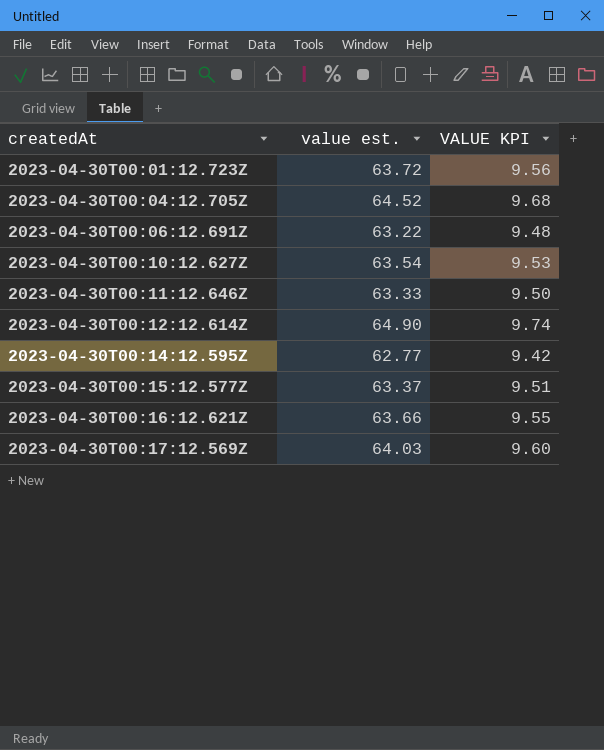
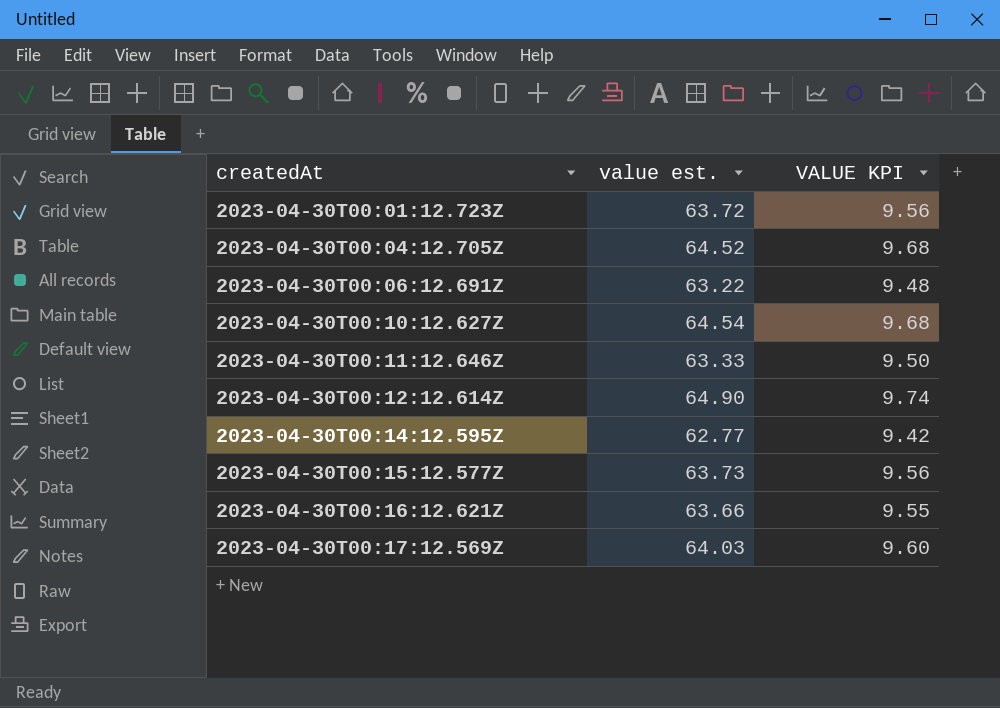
2023-04-30T00:10:12.627Z | value est.: 63.54 -> 64.54
2023-04-30T00:10:12.627Z | VALUE KPI: 9.53 -> 9.68
2023-04-30T00:15:12.577Z | value est.: 63.37 -> 63.73
2023-04-30T00:15:12.577Z | VALUE KPI: 9.51 -> 9.56

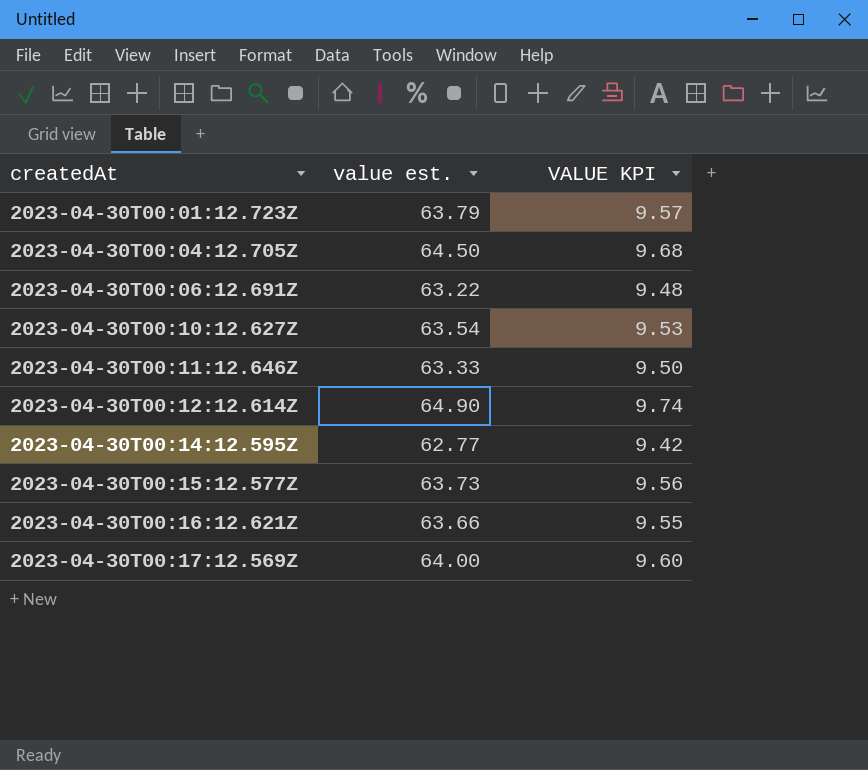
2023-04-30T00:01:12.723Z | value est.: 63.72 -> 63.79
2023-04-30T00:01:12.723Z | VALUE KPI: 9.56 -> 9.57
2023-04-30T00:04:12.705Z | value est.: 64.52 -> 64.50
2023-04-30T00:10:12.627Z | value est.: 64.54 -> 63.54
2023-04-30T00:10:12.627Z | VALUE KPI: 9.68 -> 9.53
2023-04-30T00:17:12.569Z | value est.: 64.03 -> 64.00

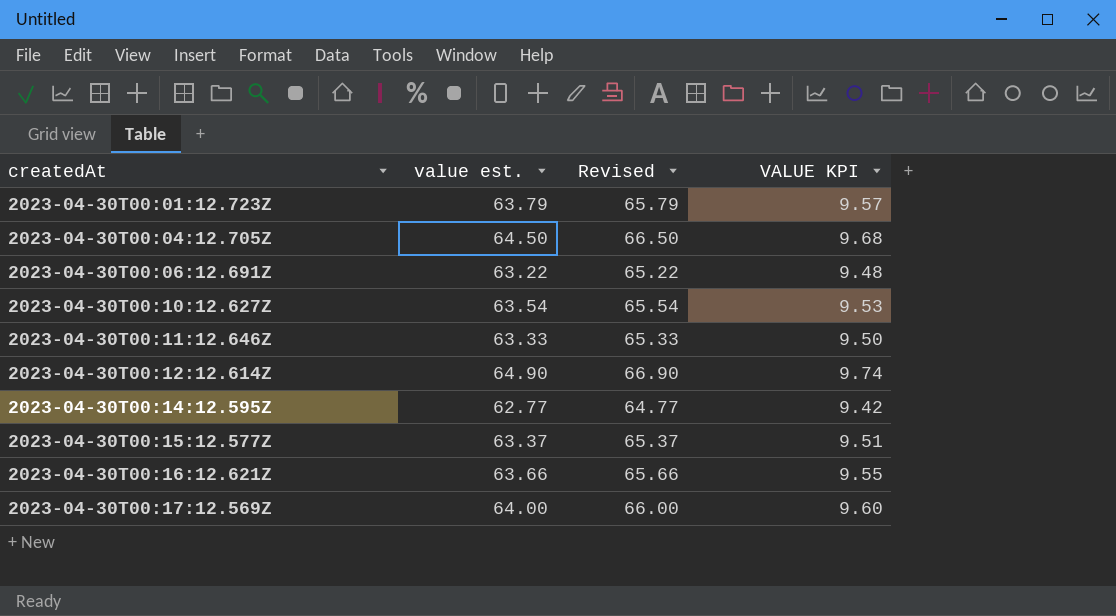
column Revised | formula: none -> [value est.] + 2
2023-04-30T00:15:12.577Z | value est.: 63.73 -> 63.37
2023-04-30T00:15:12.577Z | VALUE KPI: 9.56 -> 9.51

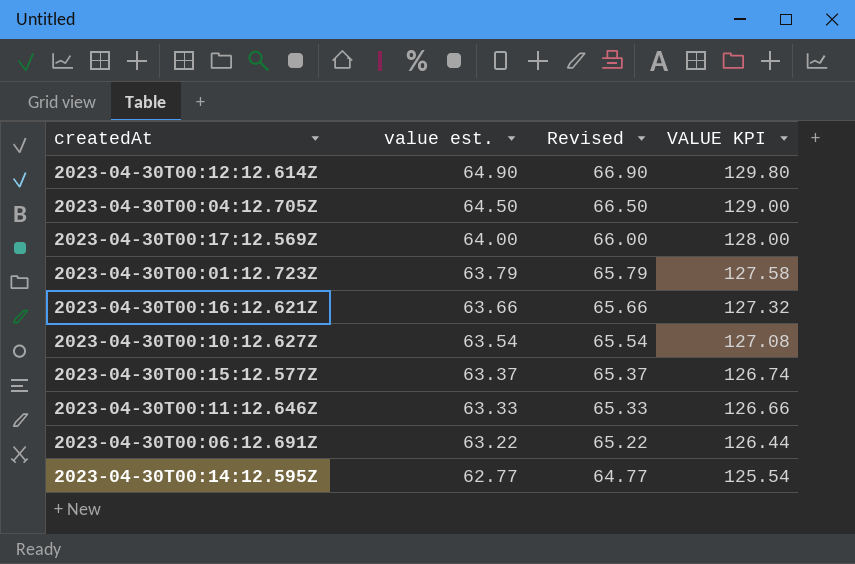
row order: createdAt ascending -> value est. descending
column VALUE KPI | formula: [value est.] * 0.15 -> [value est.] * 2

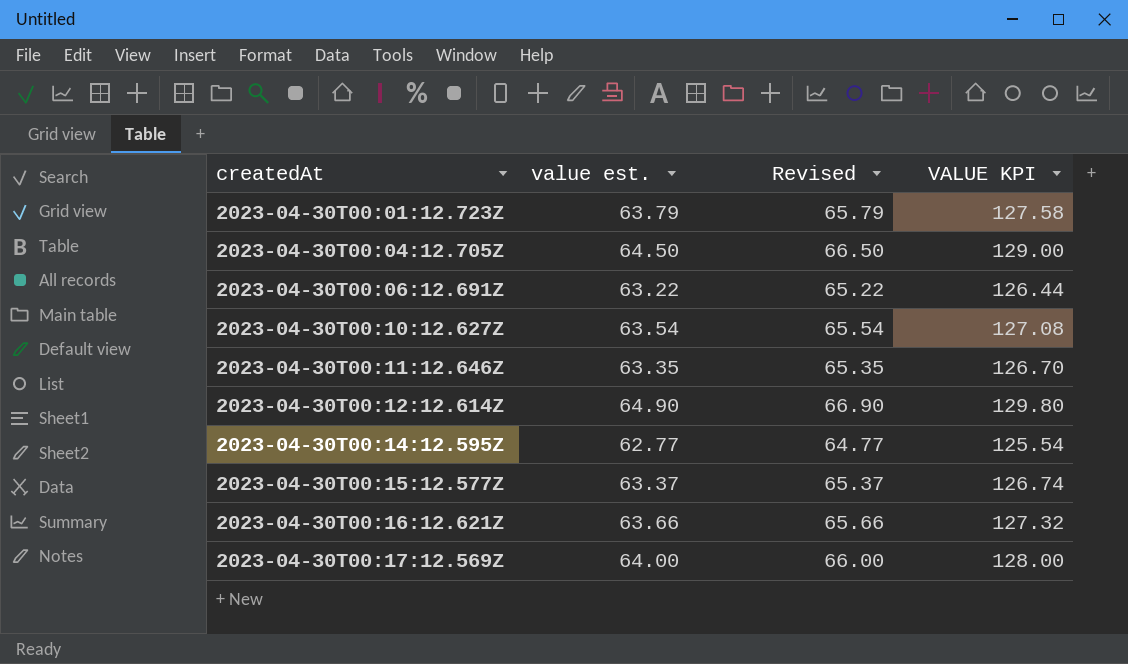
row order: value est. descending -> createdAt ascending
2023-04-30T00:11:12.646Z | value est.: 63.33 -> 63.35
2023-04-30T00:11:12.646Z | Revised: 65.33 -> 65.35
2023-04-30T00:11:12.646Z | VALUE KPI: 126.66 -> 126.70

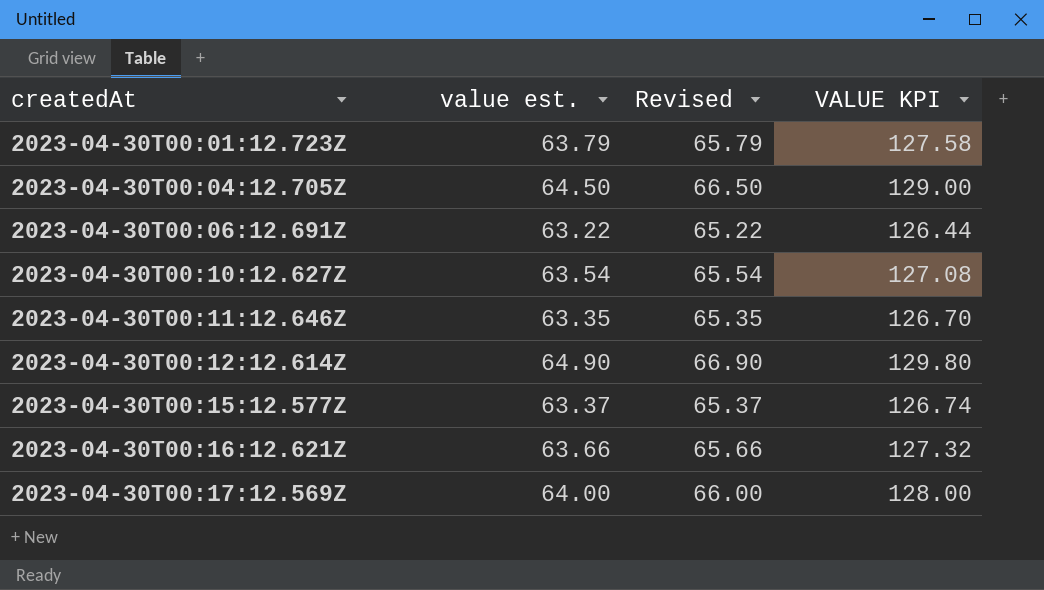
row 2023-04-30T00:14:12.595Z: 62.77 | 64.77 | 125.54 -> none

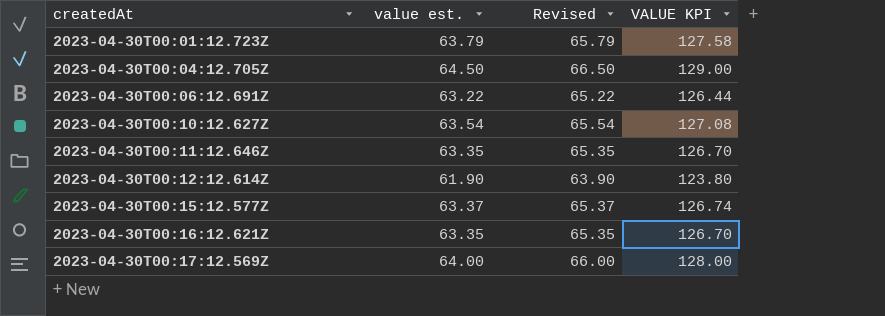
2023-04-30T00:12:12.614Z | value est.: 64.90 -> 61.90
2023-04-30T00:12:12.614Z | Revised: 66.90 -> 63.90
2023-04-30T00:12:12.614Z | VALUE KPI: 129.80 -> 123.80
2023-04-30T00:16:12.621Z | value est.: 63.66 -> 63.35
2023-04-30T00:16:12.621Z | Revised: 65.66 -> 65.35
2023-04-30T00:16:12.621Z | VALUE KPI: 127.32 -> 126.70

